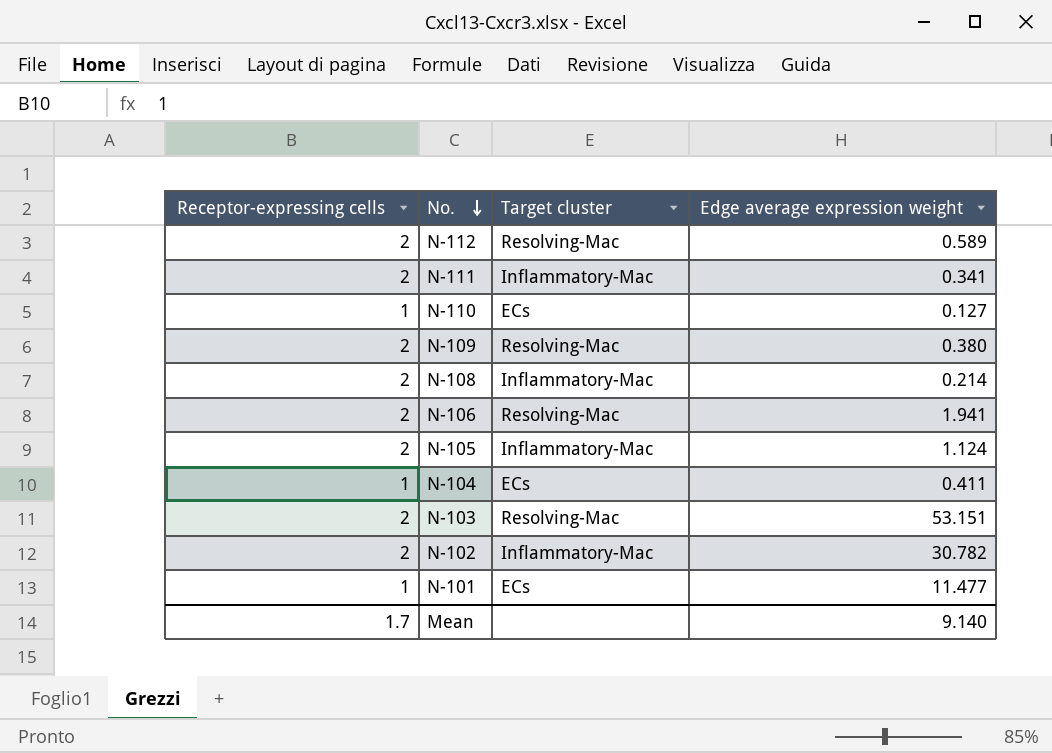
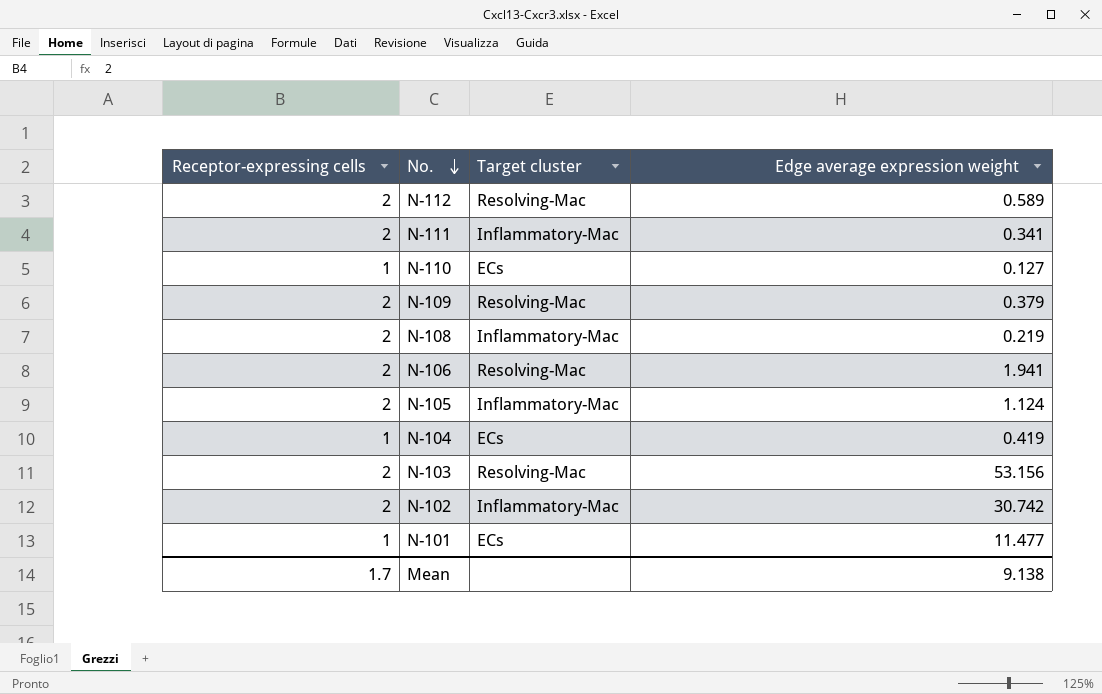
N-109 | Edge average expression weight: 0.380 -> 0.379
N-108 | Edge average expression weight: 0.214 -> 0.219
N-104 | Edge average expression weight: 0.411 -> 0.419
N-103 | Edge average expression weight: 53.151 -> 53.156
N-102 | Edge average expression weight: 30.782 -> 30.742
Mean | Edge average expression weight: 9.140 -> 9.138

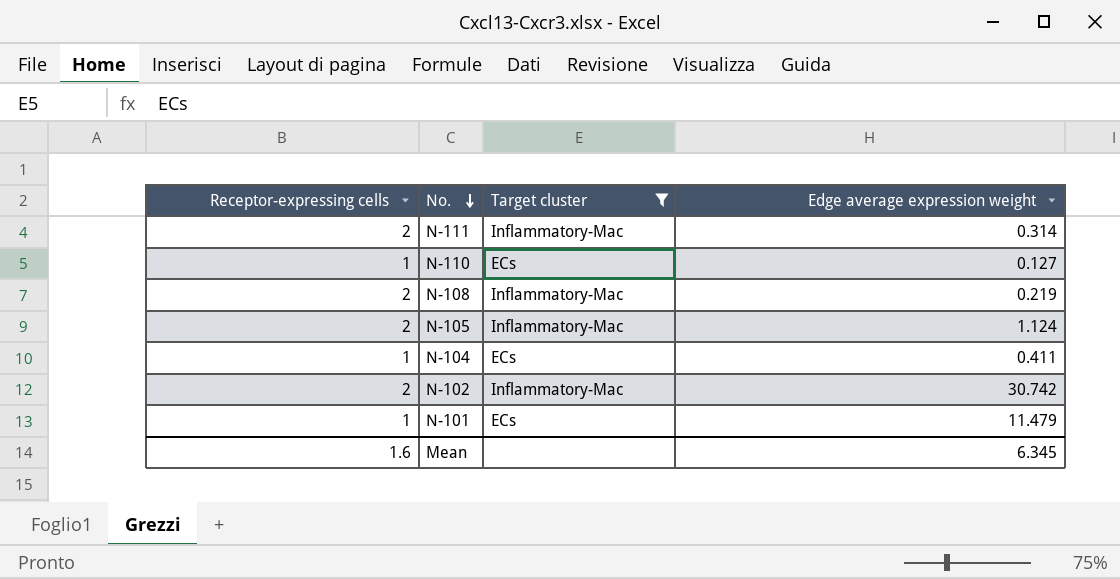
filter: none -> Target cluster != Resolving-Mac
N-111 | Edge average expression weight: 0.341 -> 0.314
N-104 | Edge average expression weight: 0.419 -> 0.411
N-101 | Edge average expression weight: 11.477 -> 11.479
Mean | Receptor-expressing cells: 1.7 -> 1.6
Mean | Edge average expression weight: 9.138 -> 6.345

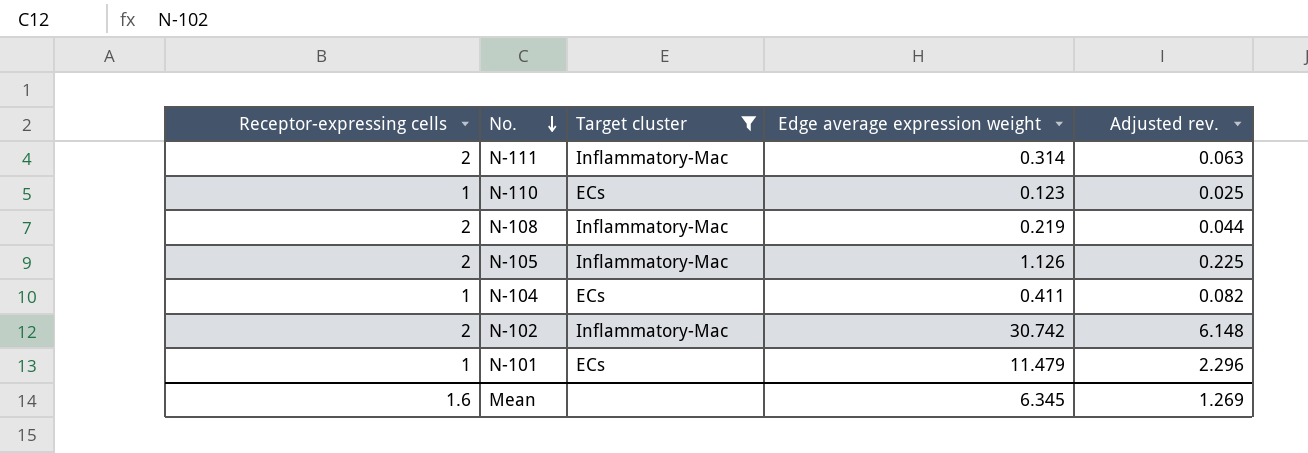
column Adjusted rev. | formula: none -> [Edge average expression weight] * 0.2
N-110 | Edge average expression weight: 0.127 -> 0.123
N-105 | Edge average expression weight: 1.124 -> 1.126

